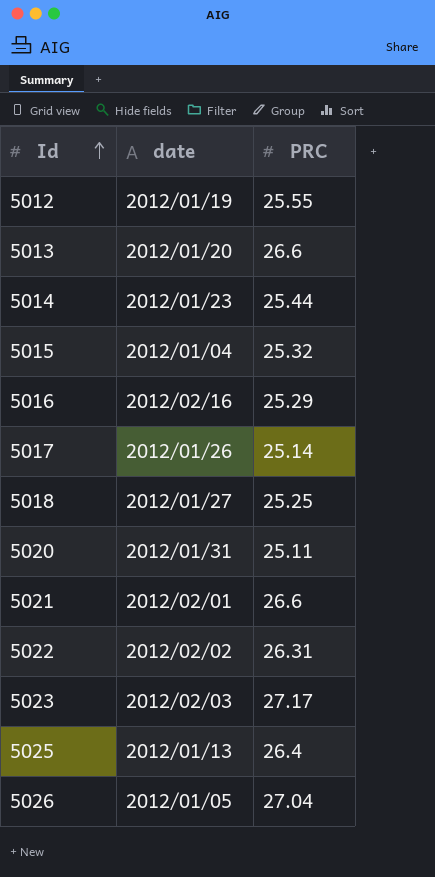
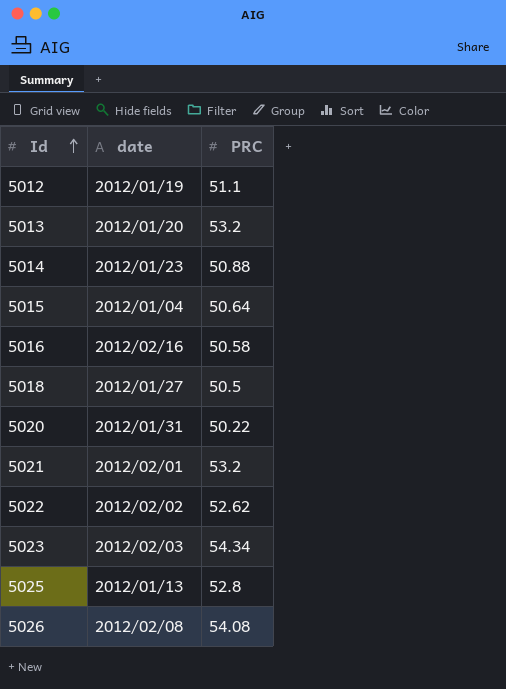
row 5017: 2012/01/26 | 25.14 -> none
5012 | PRC: 25.55 -> 51.1
5013 | PRC: 26.6 -> 53.2
5014 | PRC: 25.44 -> 50.88
5015 | PRC: 25.32 -> 50.64
5016 | PRC: 25.29 -> 50.58
5018 | PRC: 25.25 -> 50.5
5020 | PRC: 25.11 -> 50.22
5021 | PRC: 26.6 -> 53.2
5022 | PRC: 26.31 -> 52.62
5023 | PRC: 27.17 -> 54.34
5025 | PRC: 26.4 -> 52.8
5026 | date: 2012/01/05 -> 2012/02/08
5026 | PRC: 27.04 -> 54.08

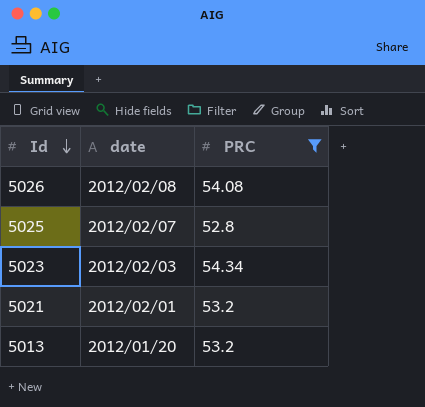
filter: none -> PRC >= 52.8
row order: Id ascending -> Id descending
5025 | date: 2012/01/13 -> 2012/02/07

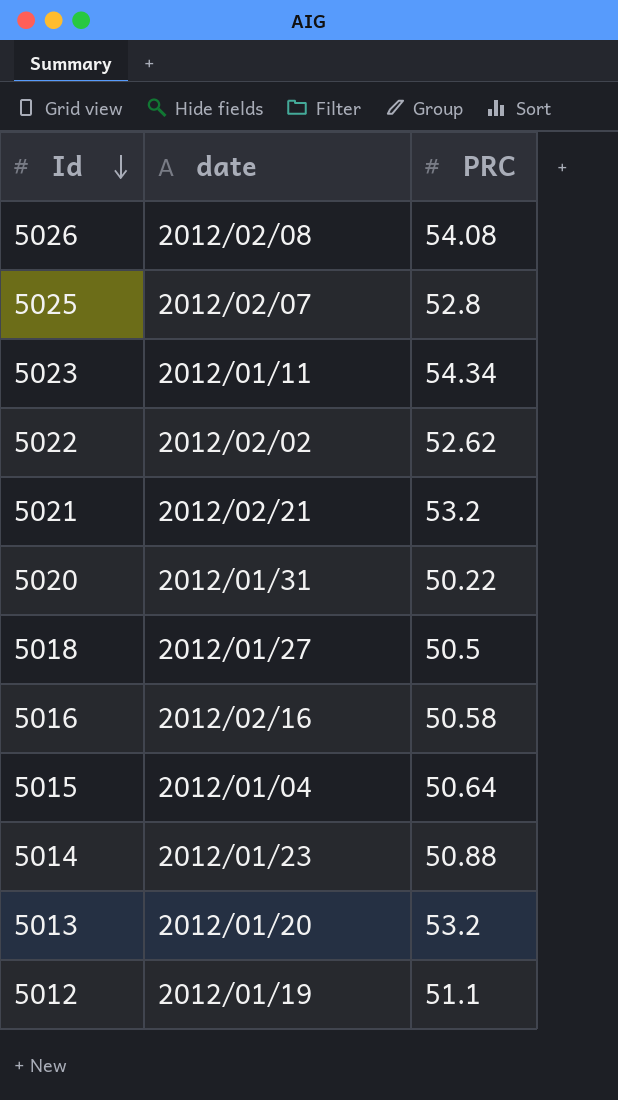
filter: PRC >= 52.8 -> none
5023 | date: 2012/02/03 -> 2012/01/11
5021 | date: 2012/02/01 -> 2012/02/21

